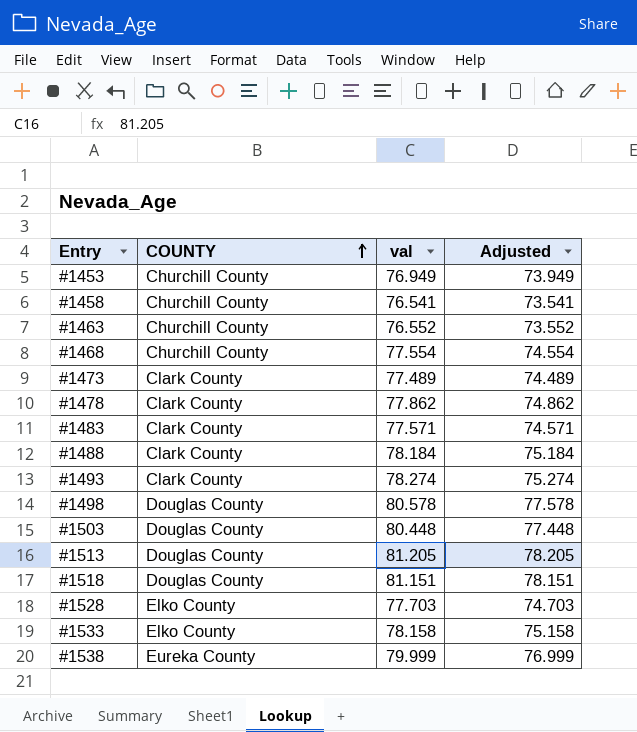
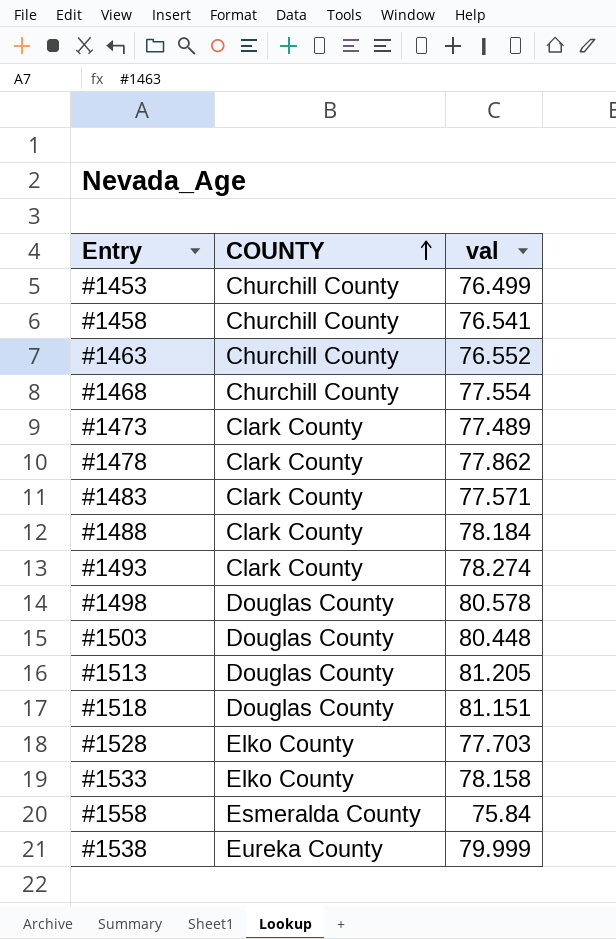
column Adjusted | formula: [val] - 3 -> none
#1453 | val: 76.949 -> 76.499
row #1558: none -> Esmeralda County | 75.84

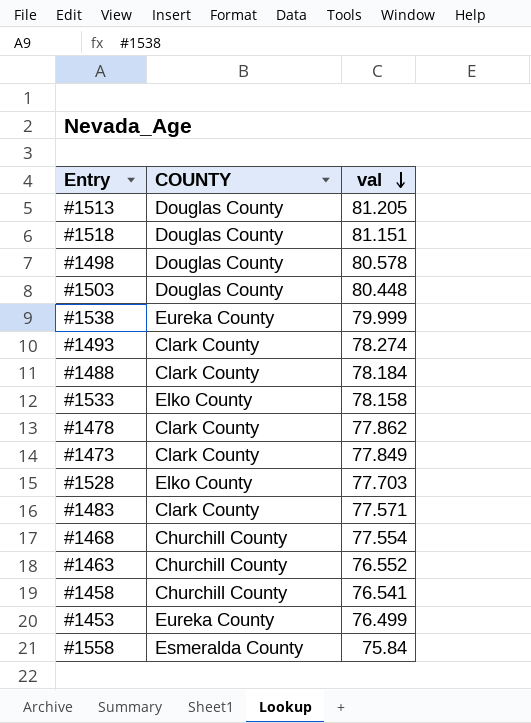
row order: COUNTY ascending -> val descending
#1473 | val: 77.489 -> 77.849
#1453 | COUNTY: Churchill County -> Eureka County

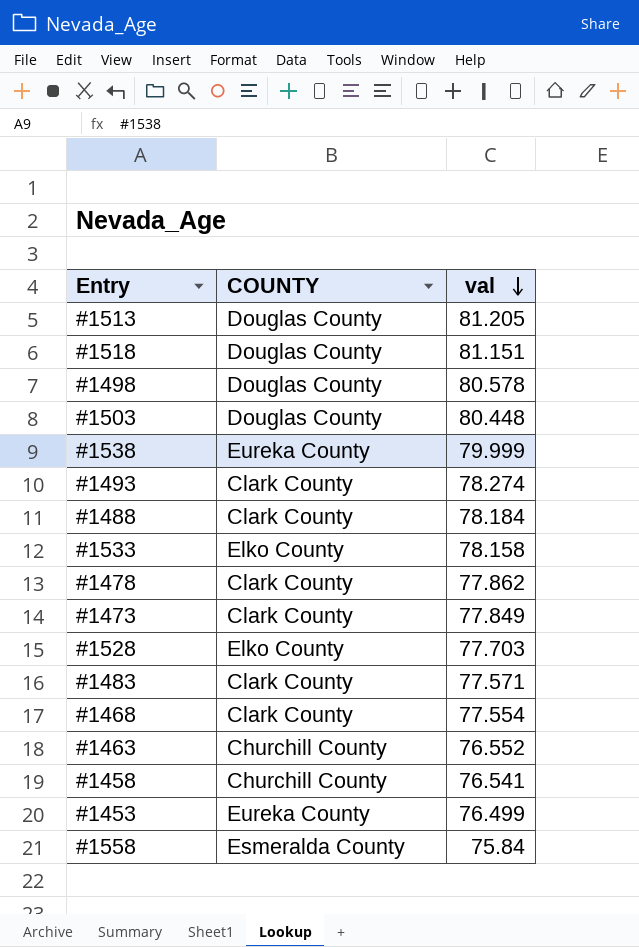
#1468 | COUNTY: Churchill County -> Clark County

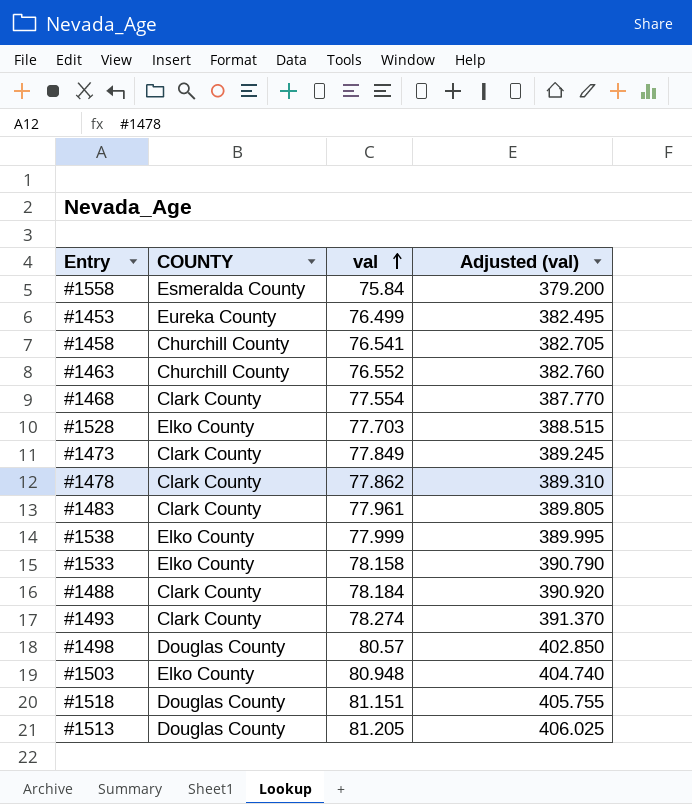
row order: val descending -> val ascending
column Adjusted (val) | formula: none -> [val] * 5
#1483 | val: 77.571 -> 77.961
#1538 | COUNTY: Eureka County -> Elko County
#1538 | val: 79.999 -> 77.999
#1498 | val: 80.578 -> 80.57
#1503 | COUNTY: Douglas County -> Elko County
#1503 | val: 80.448 -> 80.948

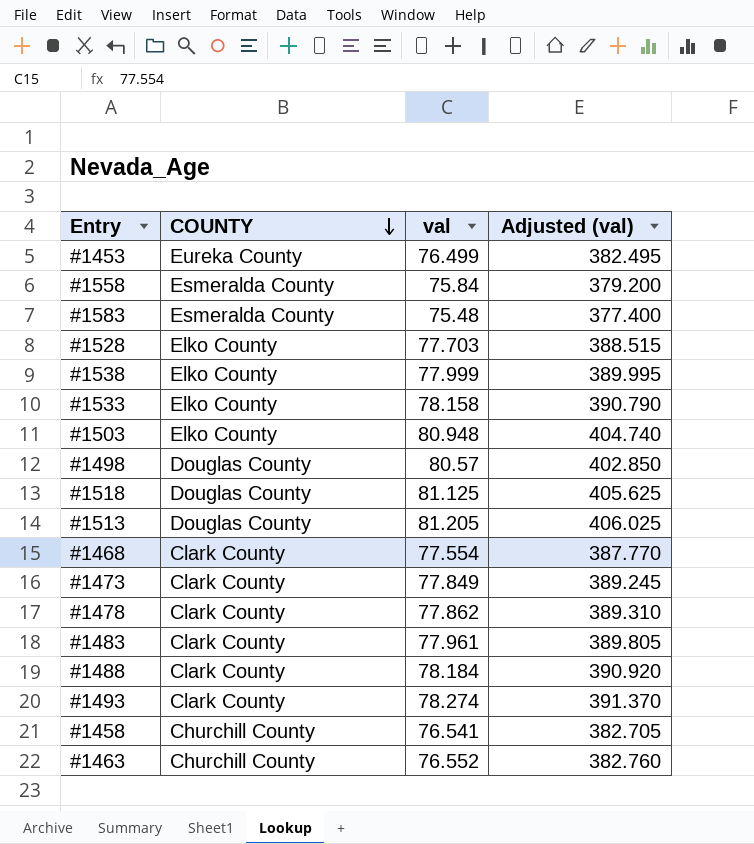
row order: val ascending -> COUNTY descending
row #1583: none -> Esmeralda County | 75.48 | 377.400
#1518 | val: 81.151 -> 81.125
#1518 | Adjusted (val): 405.755 -> 405.625

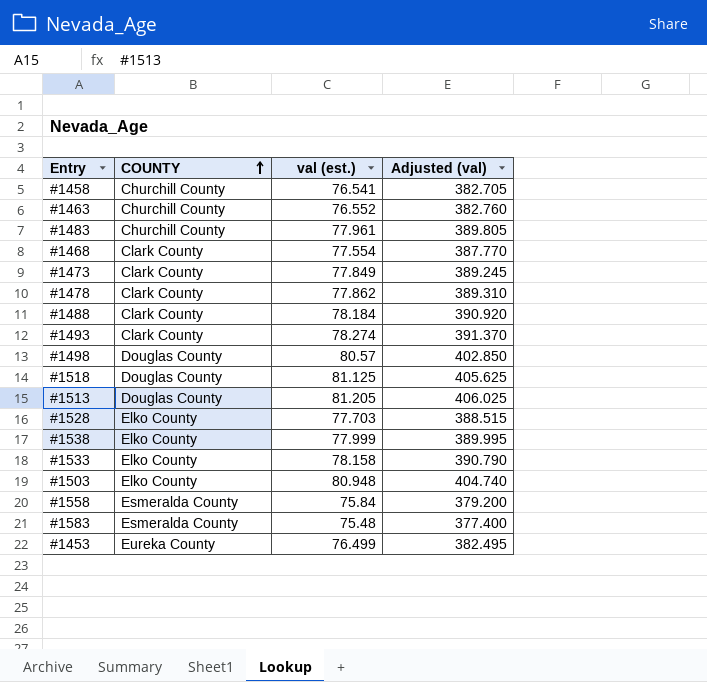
row order: COUNTY descending -> COUNTY ascending
column name: val -> val (est.)
#1483 | COUNTY: Clark County -> Churchill County

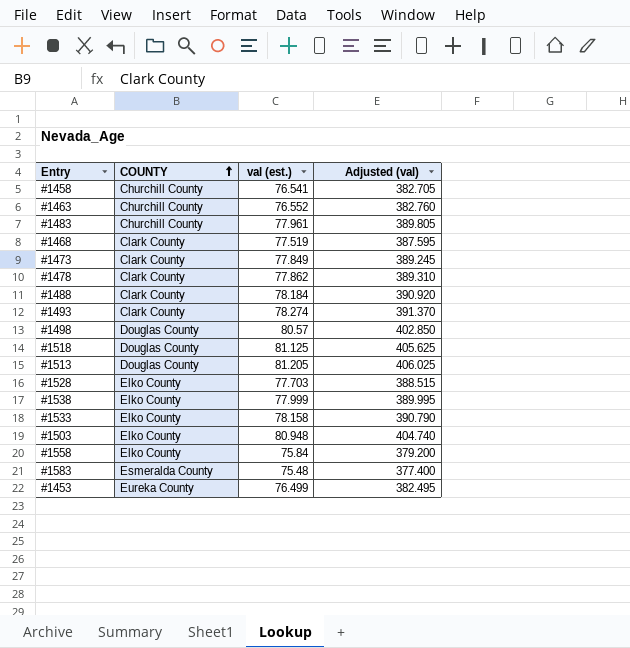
#1468 | val (est.): 77.554 -> 77.519
#1468 | Adjusted (val): 387.770 -> 387.595
#1558 | COUNTY: Esmeralda County -> Elko County

